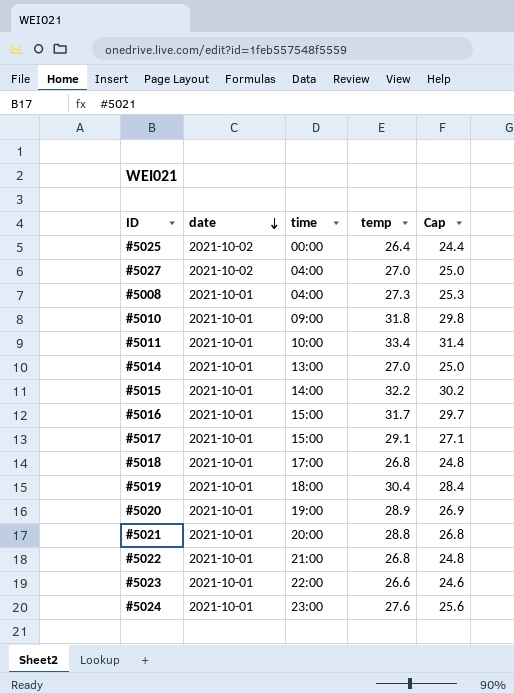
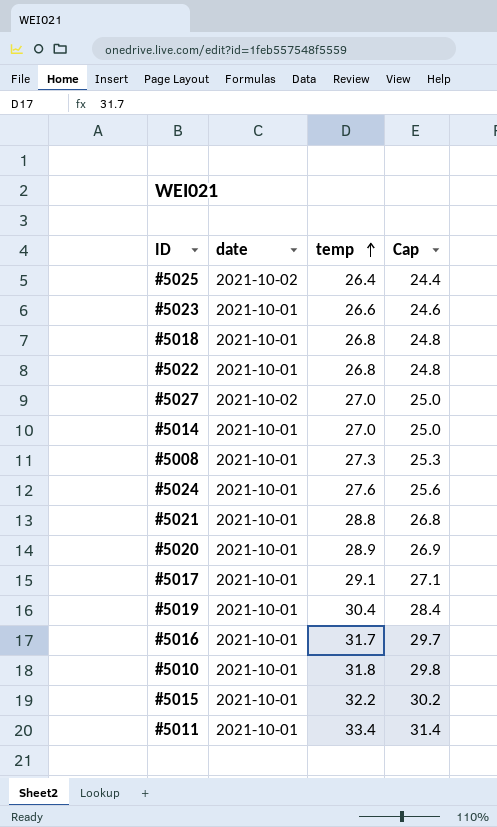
row order: date descending -> temp ascending
column time | position: 3 -> none

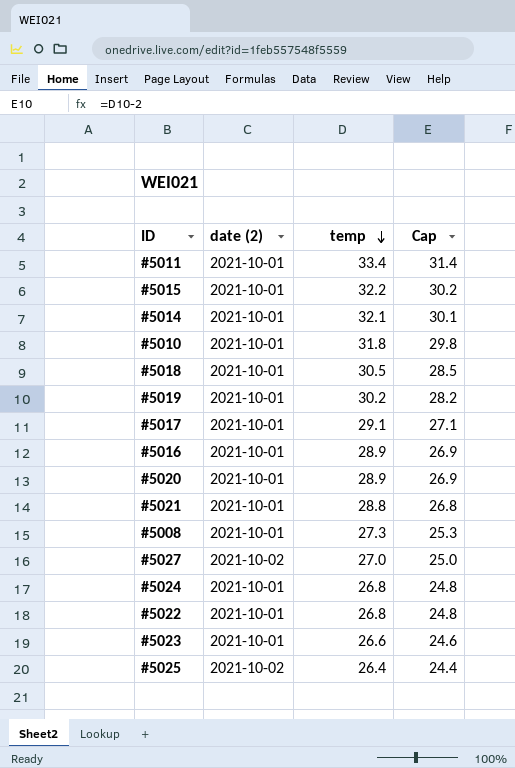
row order: temp ascending -> temp descending
column name: date -> date (2)
#5014 | temp: 27.0 -> 32.1
#5014 | Cap: 25.0 -> 30.1
#5018 | temp: 26.8 -> 30.5
#5018 | Cap: 24.8 -> 28.5
#5019 | temp: 30.4 -> 30.2
#5019 | Cap: 28.4 -> 28.2
#5016 | temp: 31.7 -> 28.9
#5016 | Cap: 29.7 -> 26.9
#5024 | temp: 27.6 -> 26.8
#5024 | Cap: 25.6 -> 24.8

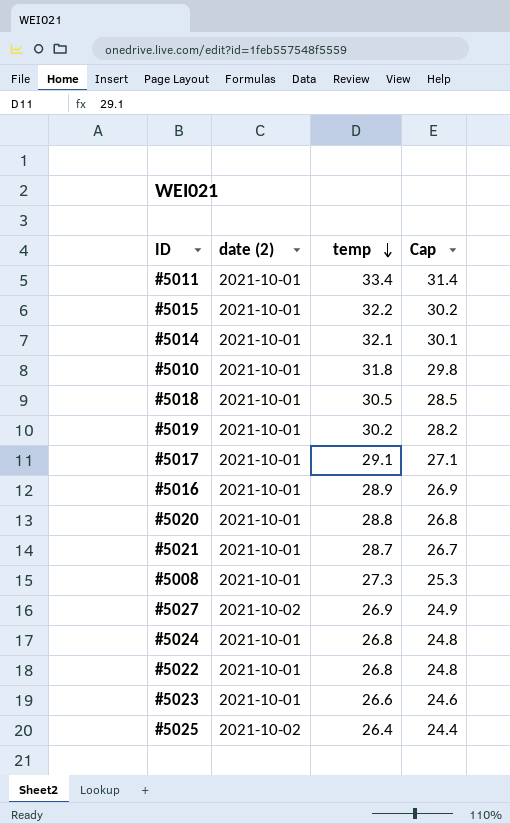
#5020 | temp: 28.9 -> 28.8
#5020 | Cap: 26.9 -> 26.8
#5021 | temp: 28.8 -> 28.7
#5021 | Cap: 26.8 -> 26.7
#5027 | temp: 27.0 -> 26.9
#5027 | Cap: 25.0 -> 24.9

